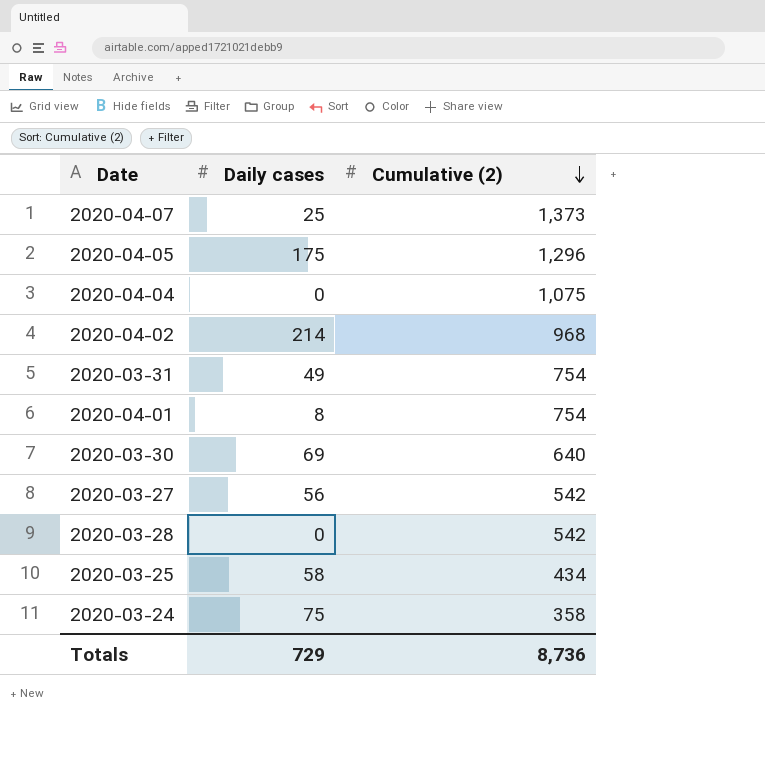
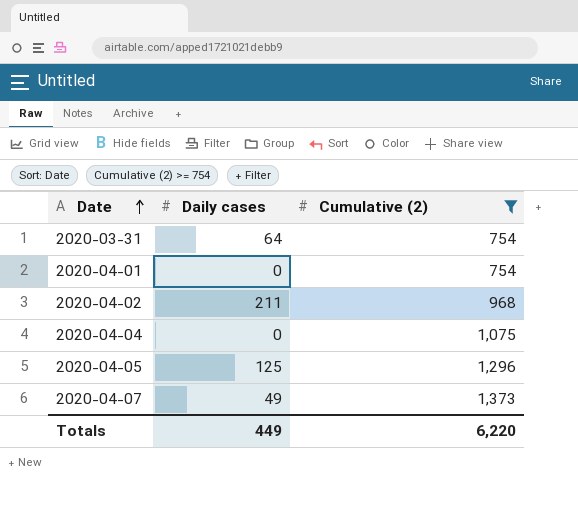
filter: none -> Cumulative (2) >= 754
row order: Cumulative (2) descending -> Date ascending
2020-03-31 | Daily cases: 49 -> 64
2020-04-01 | Daily cases: 8 -> 0
2020-04-02 | Daily cases: 214 -> 211
2020-04-05 | Daily cases: 175 -> 125
2020-04-07 | Daily cases: 25 -> 49
Totals | Daily cases: 729 -> 449
Totals | Cumulative (2): 8,736 -> 6,220

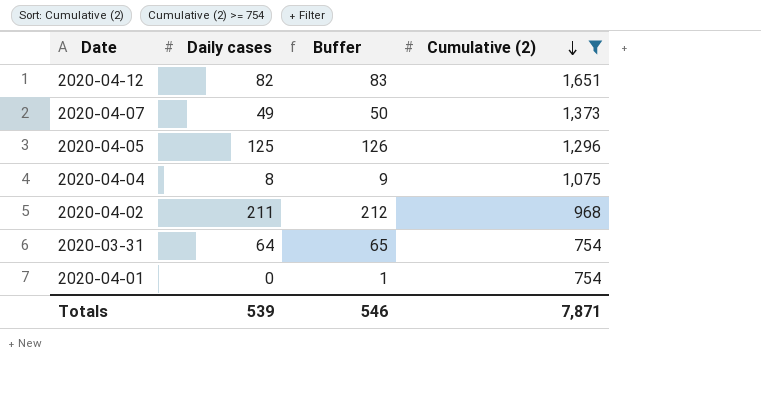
row order: Date ascending -> Cumulative (2) descending
column Buffer | formula: none -> [Daily cases] + 1
row 2020-04-12: none -> 82 | 83 | 1,651
2020-04-04 | Daily cases: 0 -> 8
Totals | Daily cases: 449 -> 539
Totals | Cumulative (2): 6,220 -> 7,871

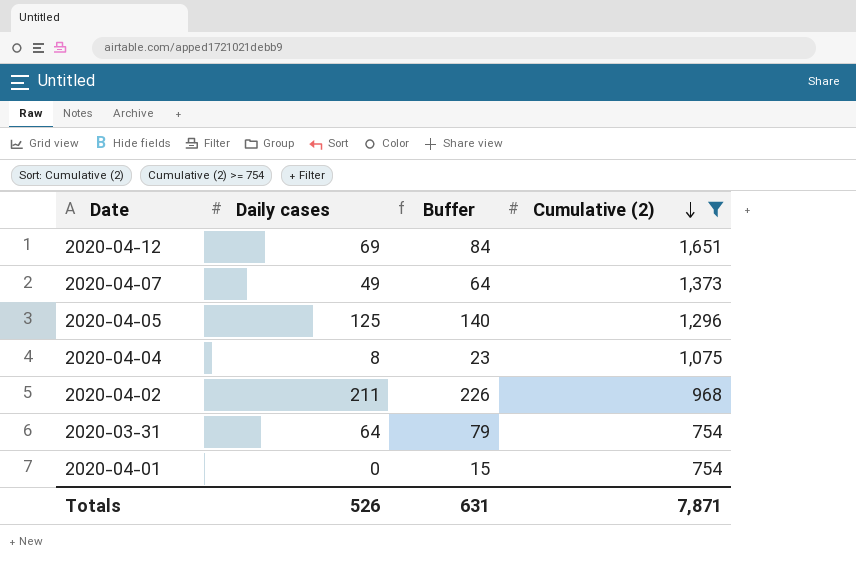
column Buffer | formula: [Daily cases] + 1 -> [Daily cases] + 15
2020-04-12 | Daily cases: 82 -> 69
Totals | Daily cases: 539 -> 526
Totals | Buffer: 546 -> 631

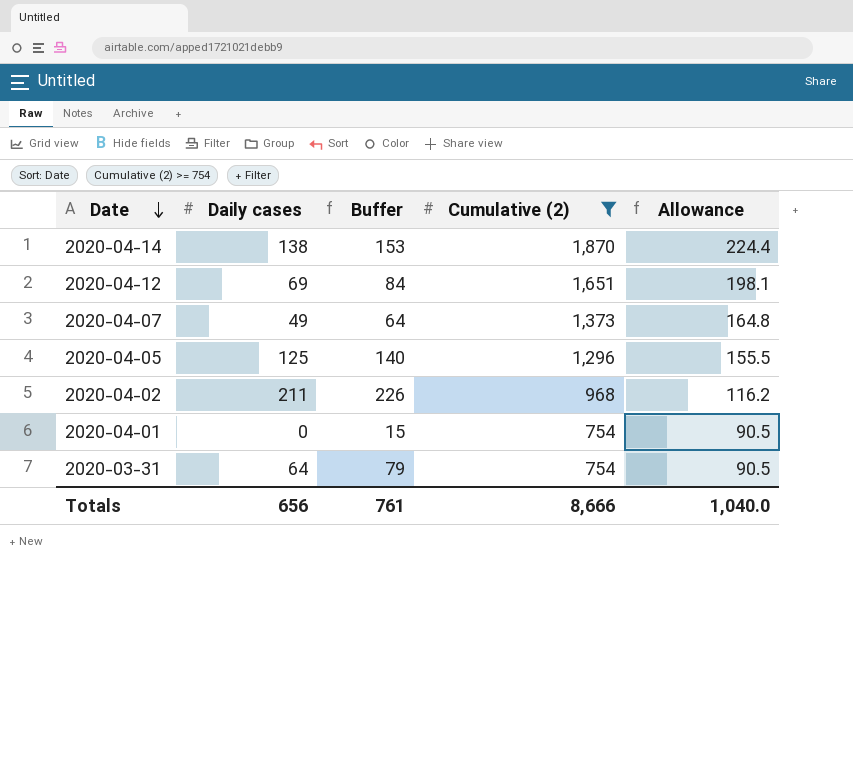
row order: Cumulative (2) descending -> Date descending
column Allowance | formula: none -> [Cumulative (2)] * 0.12
row 2020-04-04: 8 | 23 | 1,075 -> none
row 2020-04-14: none -> 138 | 153 | 1,870 | 224.4
Totals | Daily cases: 526 -> 656
Totals | Buffer: 631 -> 761
Totals | Cumulative (2): 7,871 -> 8,666

